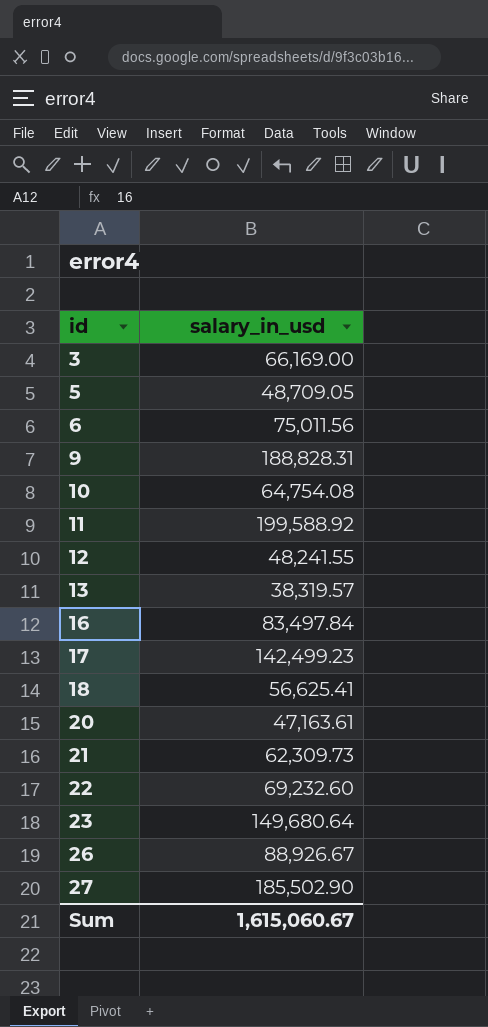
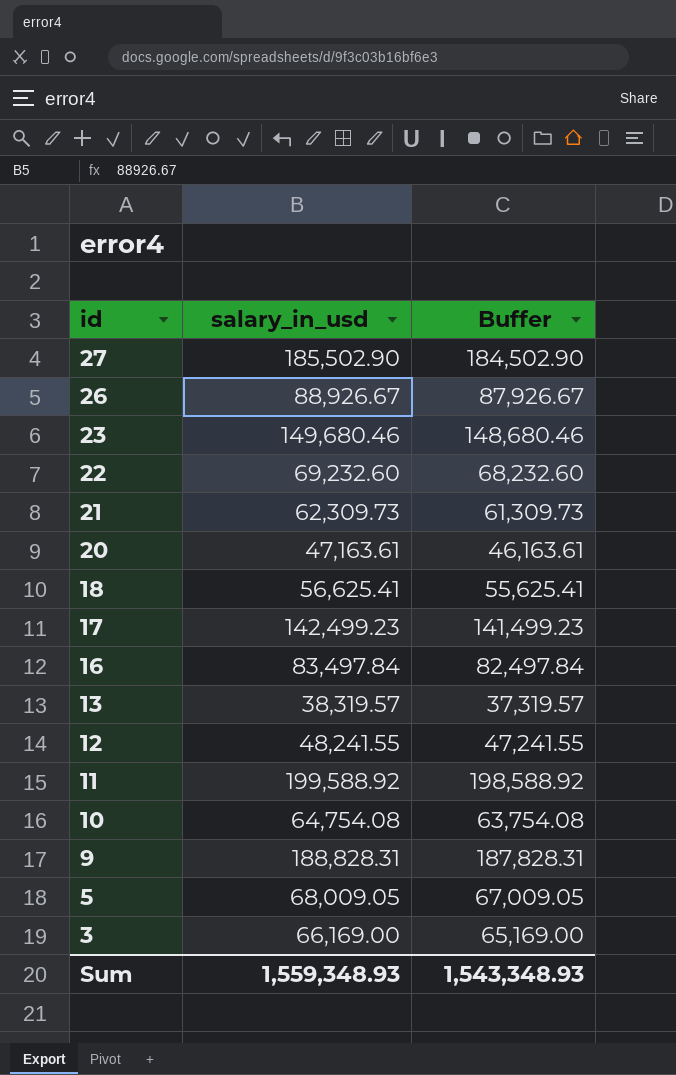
row order: id ascending -> id descending
column Buffer | formula: none -> [salary_in_usd] - 1000
row 6: 75,011.56 -> none
23 | salary_in_usd: 149,680.64 -> 149,680.46
5 | salary_in_usd: 48,709.05 -> 68,009.05
Sum | salary_in_usd: 1,615,060.67 -> 1,559,348.93

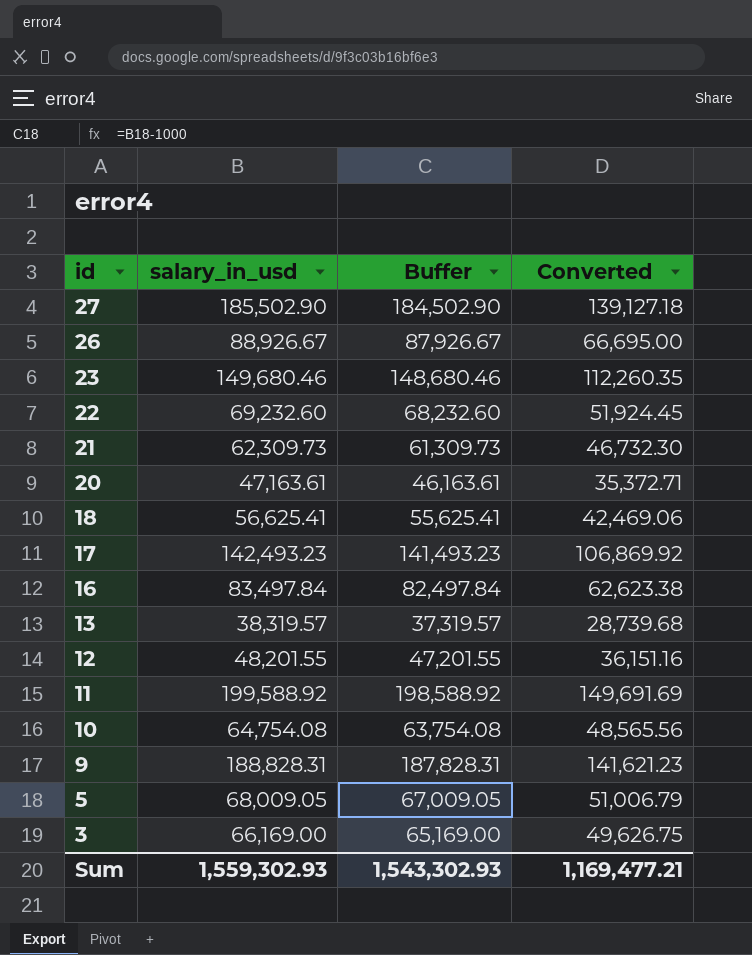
column Converted | formula: none -> [salary_in_usd] * 0.75
17 | salary_in_usd: 142,499.23 -> 142,493.23
17 | Buffer: 141,499.23 -> 141,493.23
12 | salary_in_usd: 48,241.55 -> 48,201.55
12 | Buffer: 47,241.55 -> 47,201.55
Sum | salary_in_usd: 1,559,348.93 -> 1,559,302.93
Sum | Buffer: 1,543,348.93 -> 1,543,302.93

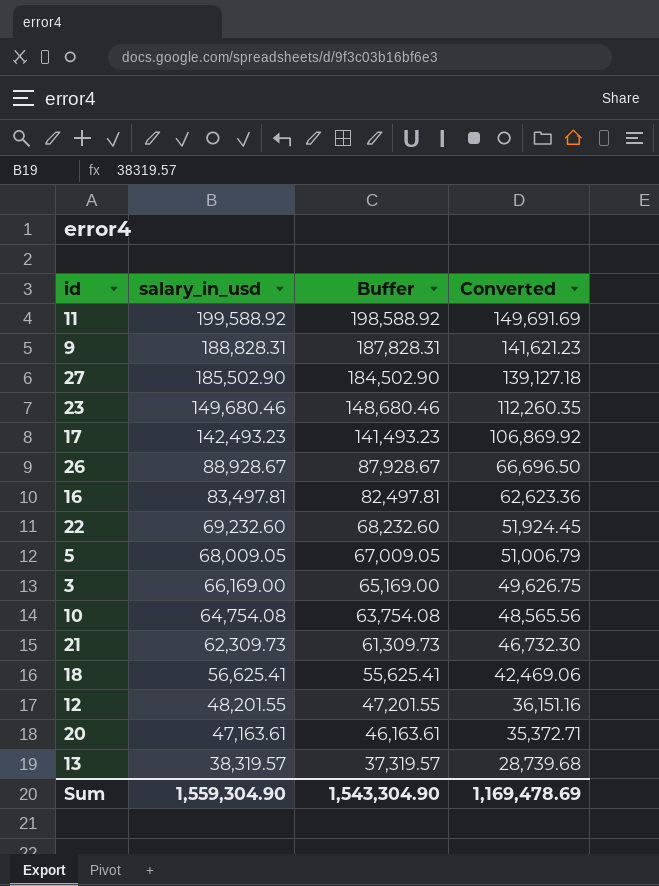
row order: id descending -> salary_in_usd descending
26 | salary_in_usd: 88,926.67 -> 88,928.67
26 | Buffer: 87,926.67 -> 87,928.67
26 | Converted: 66,695.00 -> 66,696.50
16 | salary_in_usd: 83,497.84 -> 83,497.81
16 | Buffer: 82,497.84 -> 82,497.81
16 | Converted: 62,623.38 -> 62,623.36
Sum | salary_in_usd: 1,559,302.93 -> 1,559,304.90
Sum | Buffer: 1,543,302.93 -> 1,543,304.90
Sum | Converted: 1,169,477.21 -> 1,169,478.69

